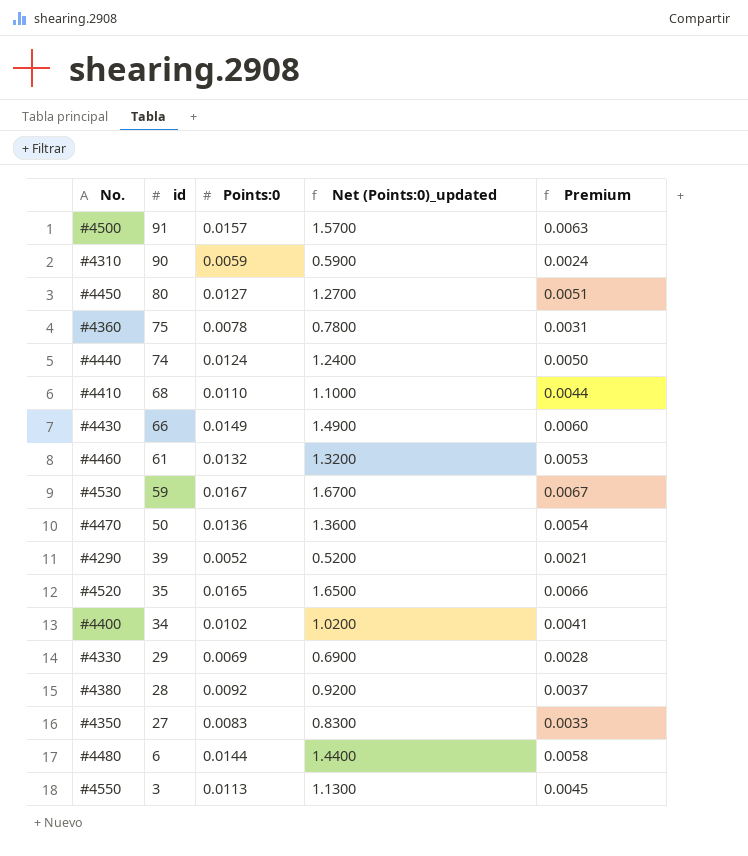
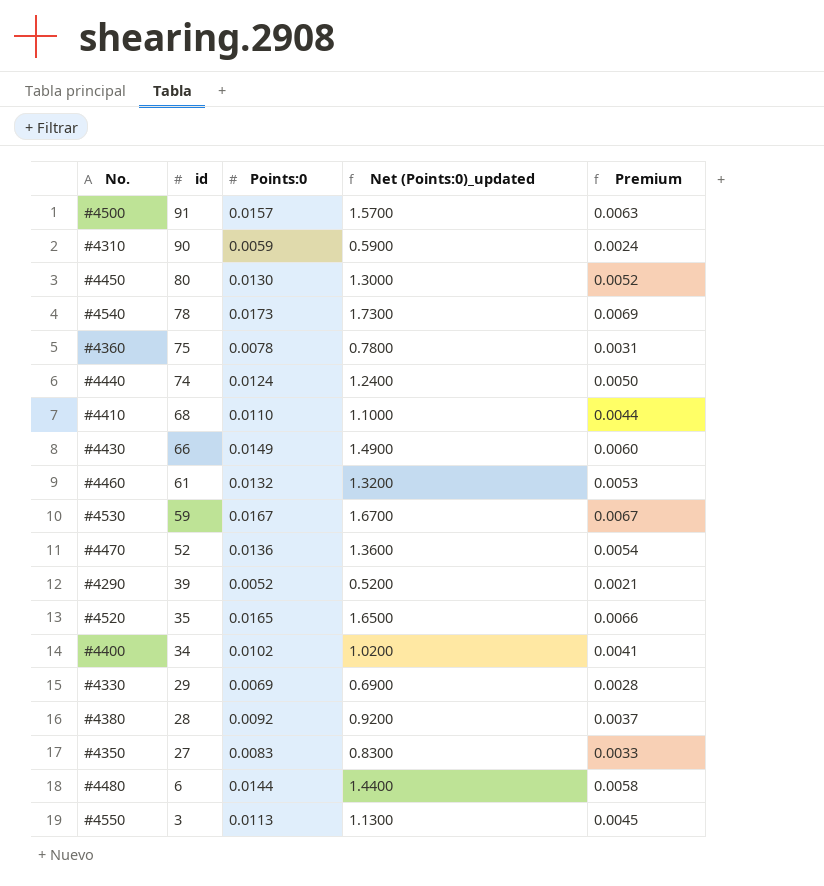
#4450 | Points:0: 0.0127 -> 0.0130
#4450 | Net (Points:0)_updated: 1.2700 -> 1.3000
#4450 | Premium: 0.0051 -> 0.0052
row #4540: none -> 78 | 0.0173 | 1.7300 | 0.0069
#4470 | id: 50 -> 52

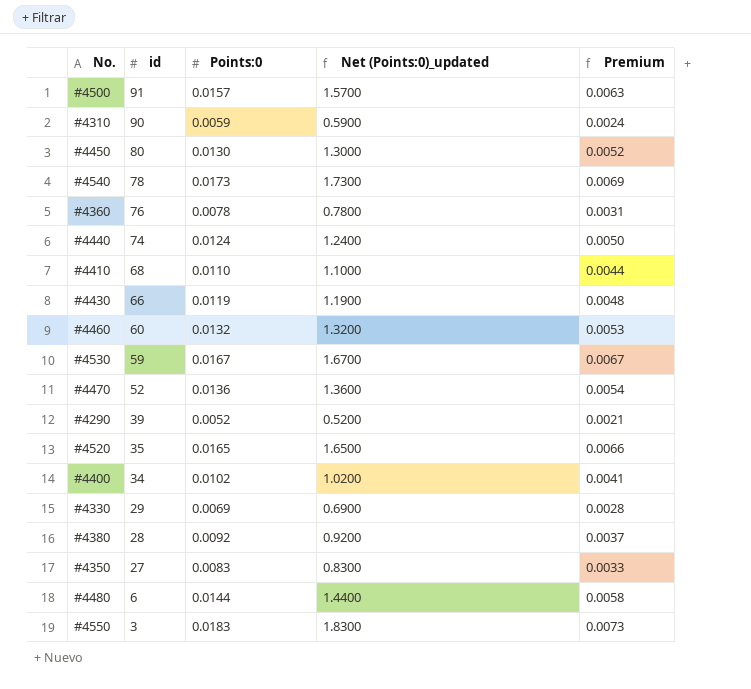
#4360 | id: 75 -> 76
#4430 | Points:0: 0.0149 -> 0.0119
#4430 | Net (Points:0)_updated: 1.4900 -> 1.1900
#4430 | Premium: 0.0060 -> 0.0048
#4460 | id: 61 -> 60
#4550 | Points:0: 0.0113 -> 0.0183
#4550 | Net (Points:0)_updated: 1.1300 -> 1.8300
#4550 | Premium: 0.0045 -> 0.0073

